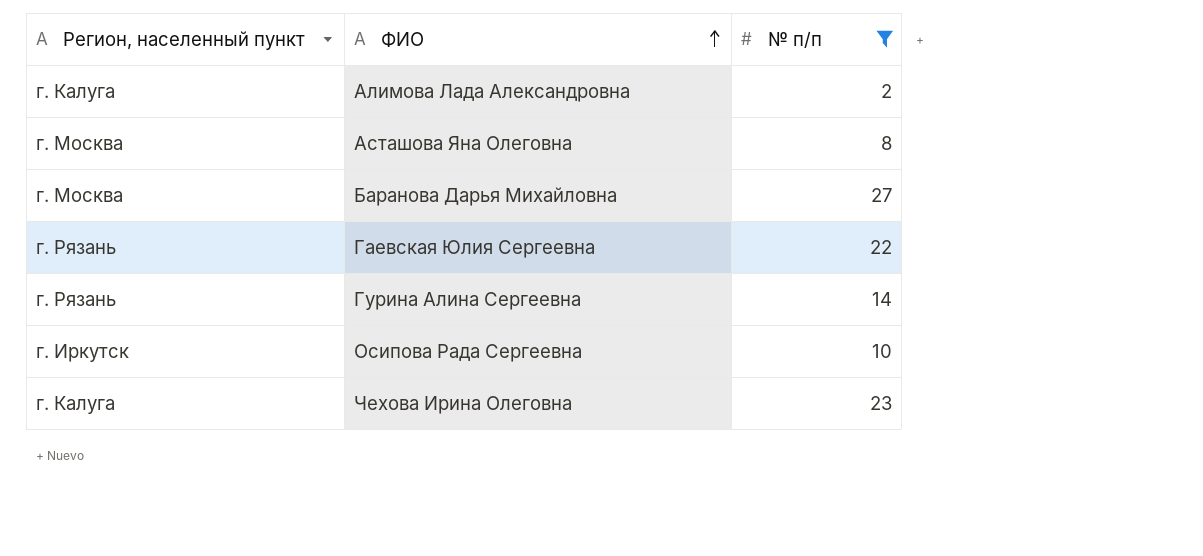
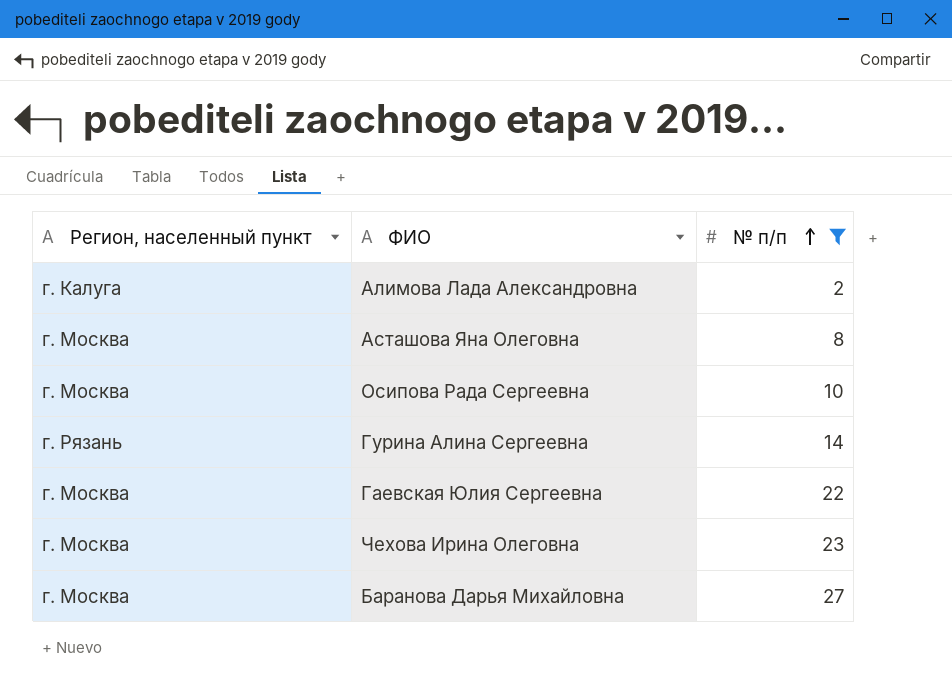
row order: ФИО ascending -> № п/п ascending
Осипова Рада Сергеевна | Регион, населенный пункт: г. Иркутск -> г. Москва
Гаевская Юлия Сергеевна | Регион, населенный пункт: г. Рязань -> г. Москва
Чехова Ирина Олеговна | Регион, населенный пункт: г. Калуга -> г. Москва

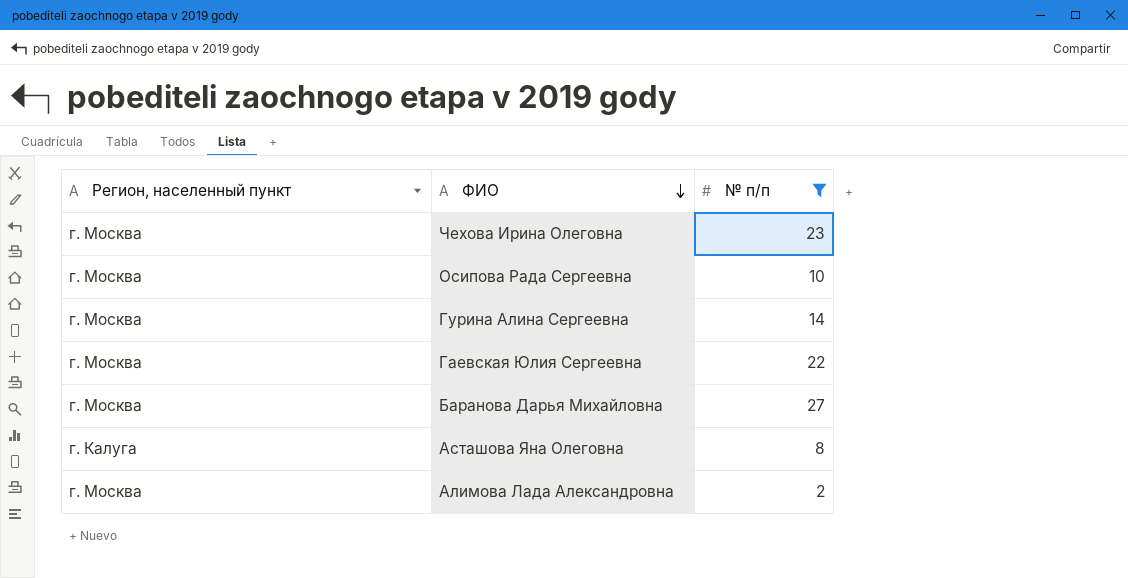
row order: № п/п ascending -> ФИО descending
Гурина Алина Сергеевна | Регион, населенный пункт: г. Рязань -> г. Москва
Асташова Яна Олеговна | Регион, населенный пункт: г. Москва -> г. Калуга
Алимова Лада Александровна | Регион, населенный пункт: г. Калуга -> г. Москва

